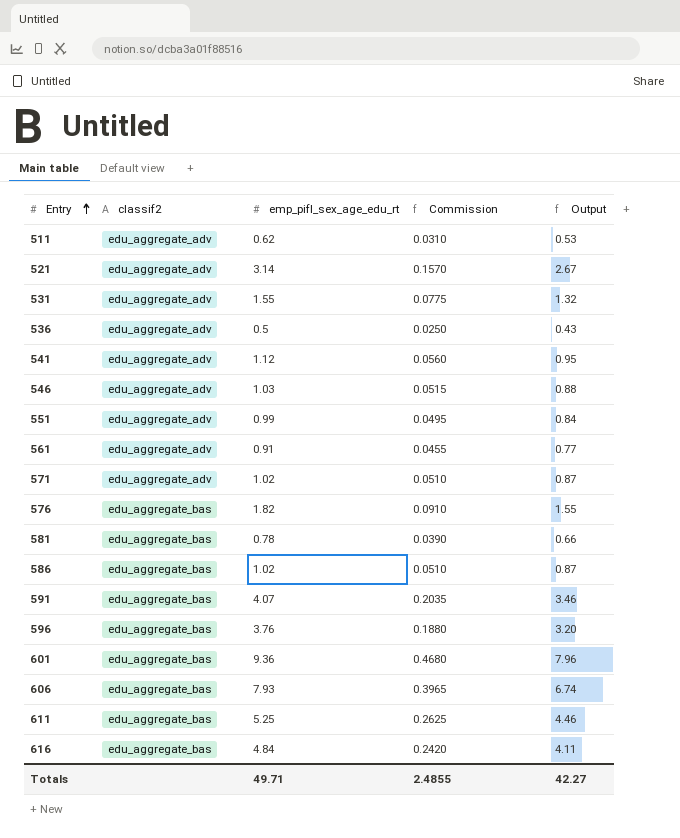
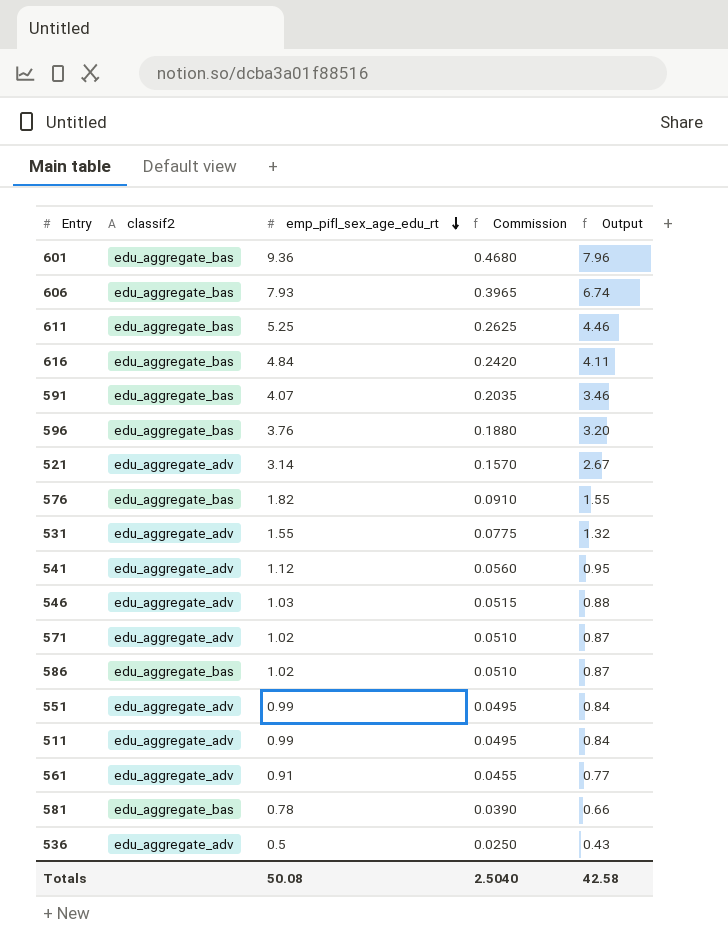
row order: Entry ascending -> emp_pifl_sex_age_edu_rt descending
511 | emp_pifl_sex_age_edu_rt: 0.62 -> 0.99
511 | Commission: 0.0310 -> 0.0495
511 | Output: 0.53 -> 0.84
Totals | emp_pifl_sex_age_edu_rt: 49.71 -> 50.08
Totals | Commission: 2.4855 -> 2.5040
Totals | Output: 42.27 -> 42.58

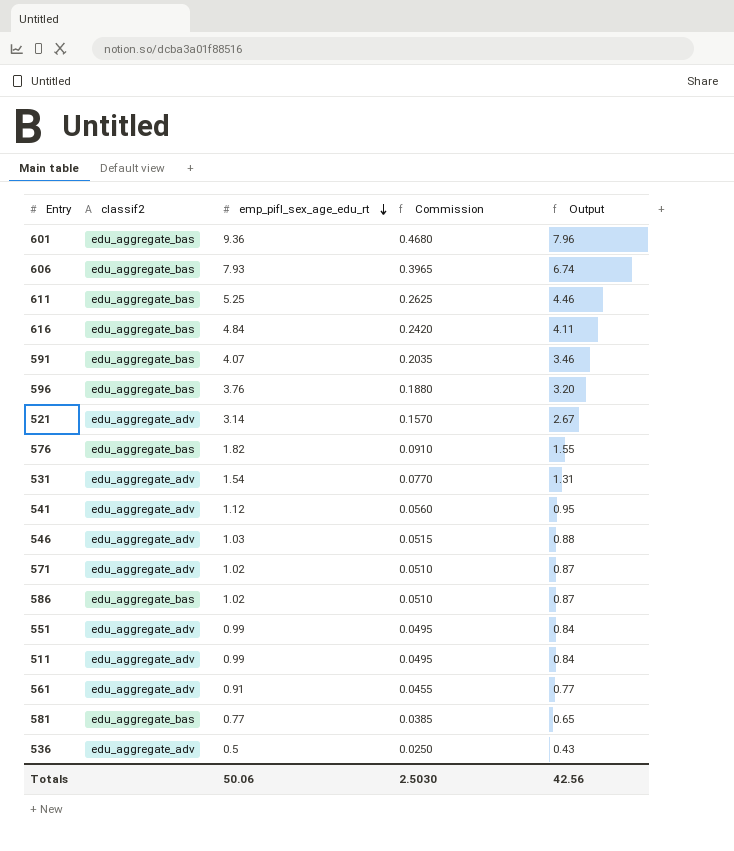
531 | emp_pifl_sex_age_edu_rt: 1.55 -> 1.54
531 | Commission: 0.0775 -> 0.0770
531 | Output: 1.32 -> 1.31
581 | emp_pifl_sex_age_edu_rt: 0.78 -> 0.77
581 | Commission: 0.0390 -> 0.0385
581 | Output: 0.66 -> 0.65
Totals | emp_pifl_sex_age_edu_rt: 50.08 -> 50.06
Totals | Commission: 2.5040 -> 2.5030
Totals | Output: 42.58 -> 42.56

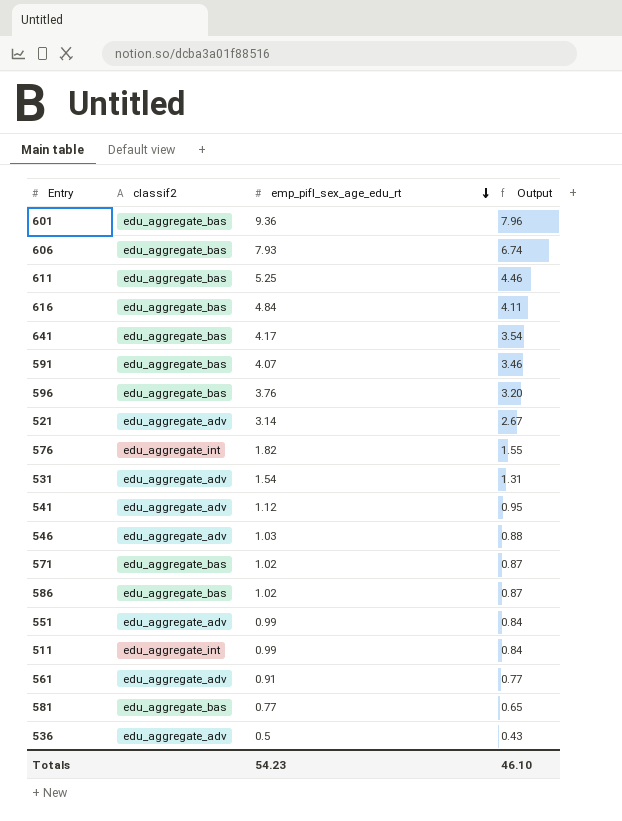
column Commission | formula: [emp_pifl_sex_age_edu_rt] * 0.05 -> none
row 641: none -> edu_aggregate_bas | 4.17 | 3.54
576 | classif2: edu_aggregate_bas -> edu_aggregate_int
571 | classif2: edu_aggregate_adv -> edu_aggregate_bas
511 | classif2: edu_aggregate_adv -> edu_aggregate_int
Totals | emp_pifl_sex_age_edu_rt: 50.06 -> 54.23
Totals | Output: 42.56 -> 46.10

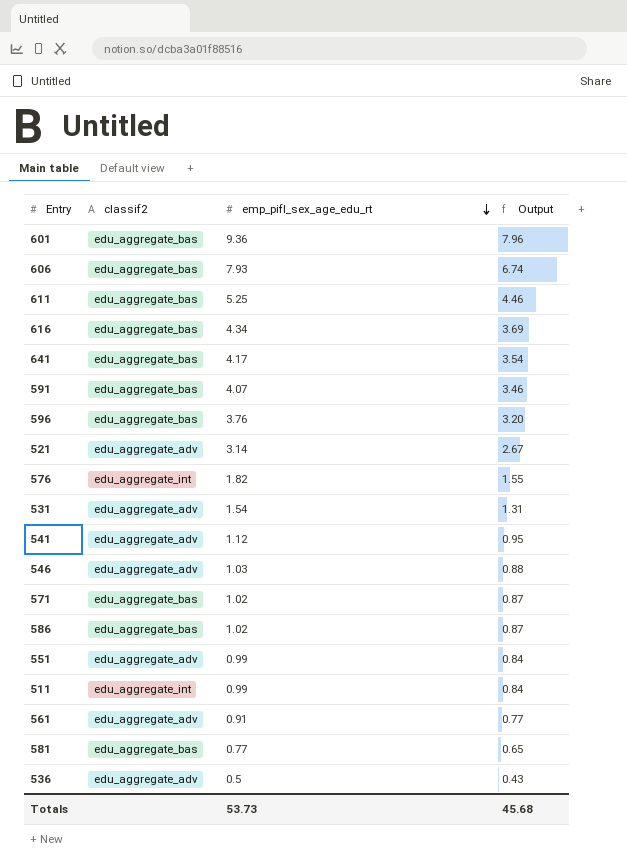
616 | emp_pifl_sex_age_edu_rt: 4.84 -> 4.34
616 | Output: 4.11 -> 3.69
Totals | emp_pifl_sex_age_edu_rt: 54.23 -> 53.73
Totals | Output: 46.10 -> 45.68

